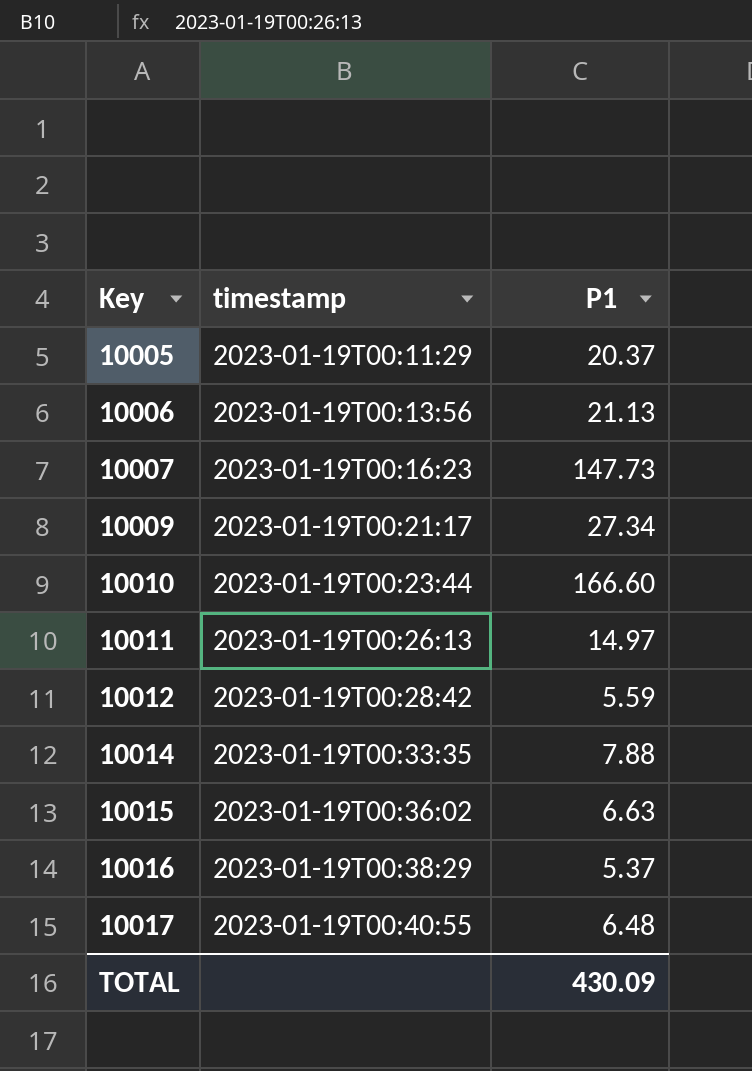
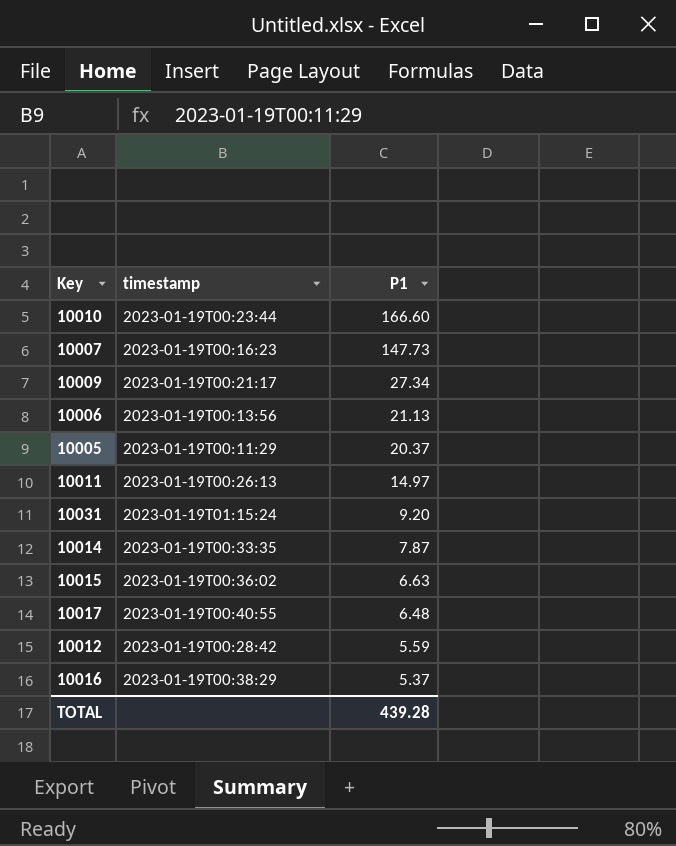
row order: Key ascending -> P1 descending
row 10031: none -> 2023-01-19T01:15:24 | 9.20
10014 | P1: 7.88 -> 7.87
TOTAL | P1: 430.09 -> 439.28

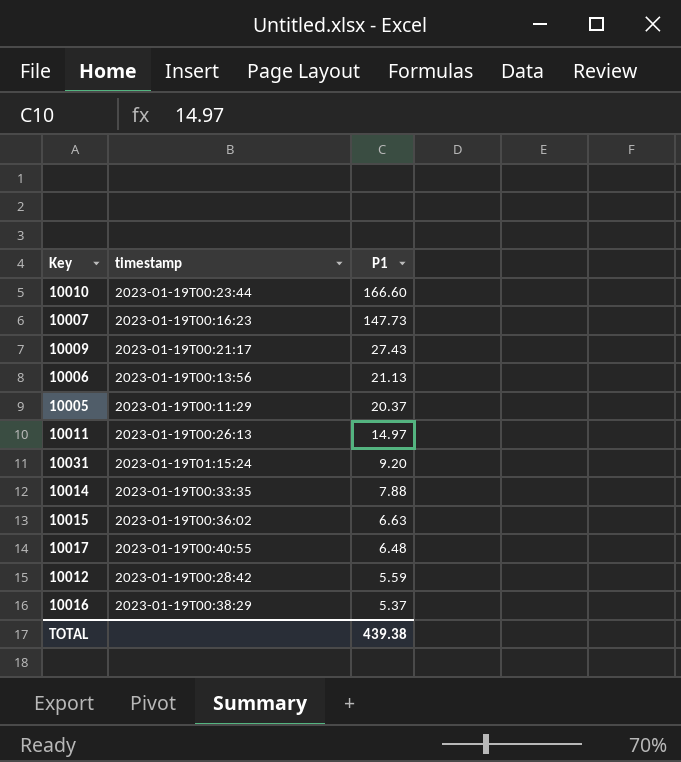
10009 | P1: 27.34 -> 27.43
10014 | P1: 7.87 -> 7.88
TOTAL | P1: 439.28 -> 439.38

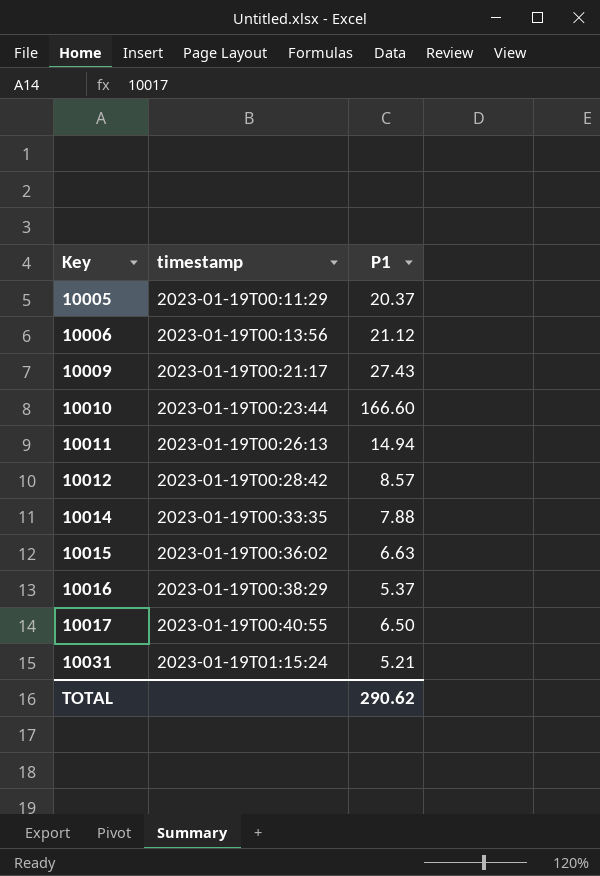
row order: P1 descending -> Key ascending
row 10007: 2023-01-19T00:16:23 | 147.73 -> none
10006 | P1: 21.13 -> 21.12
10011 | P1: 14.97 -> 14.94
10012 | P1: 5.59 -> 8.57
10017 | P1: 6.48 -> 6.50
10031 | P1: 9.20 -> 5.21
TOTAL | P1: 439.38 -> 290.62

